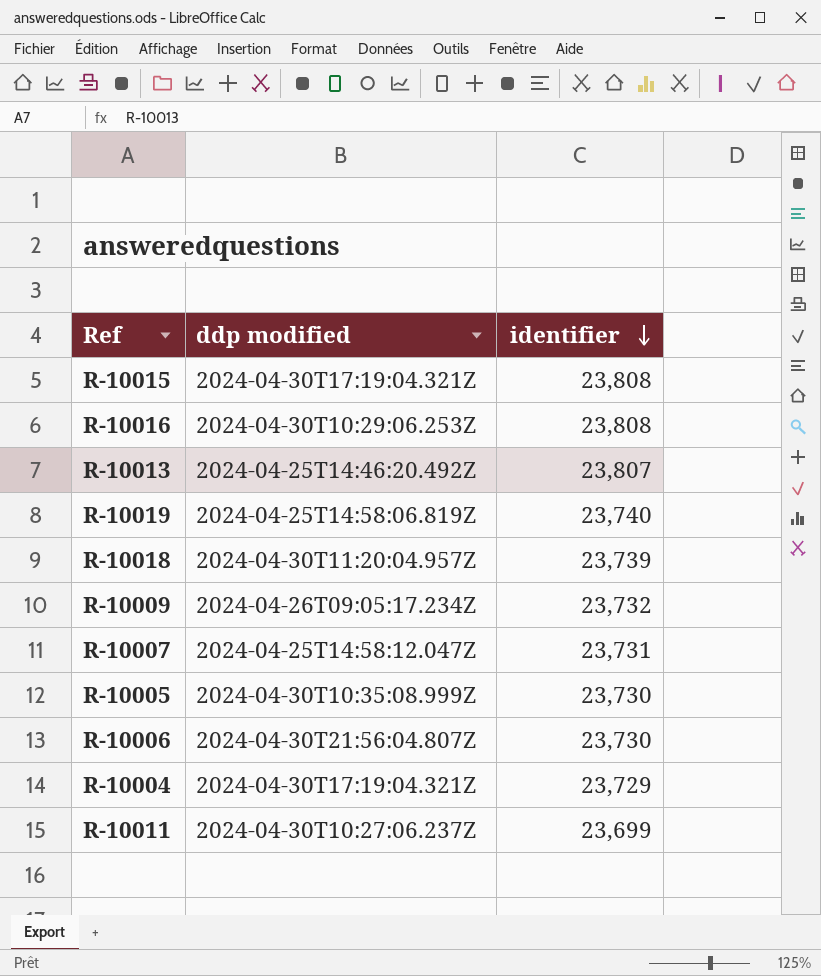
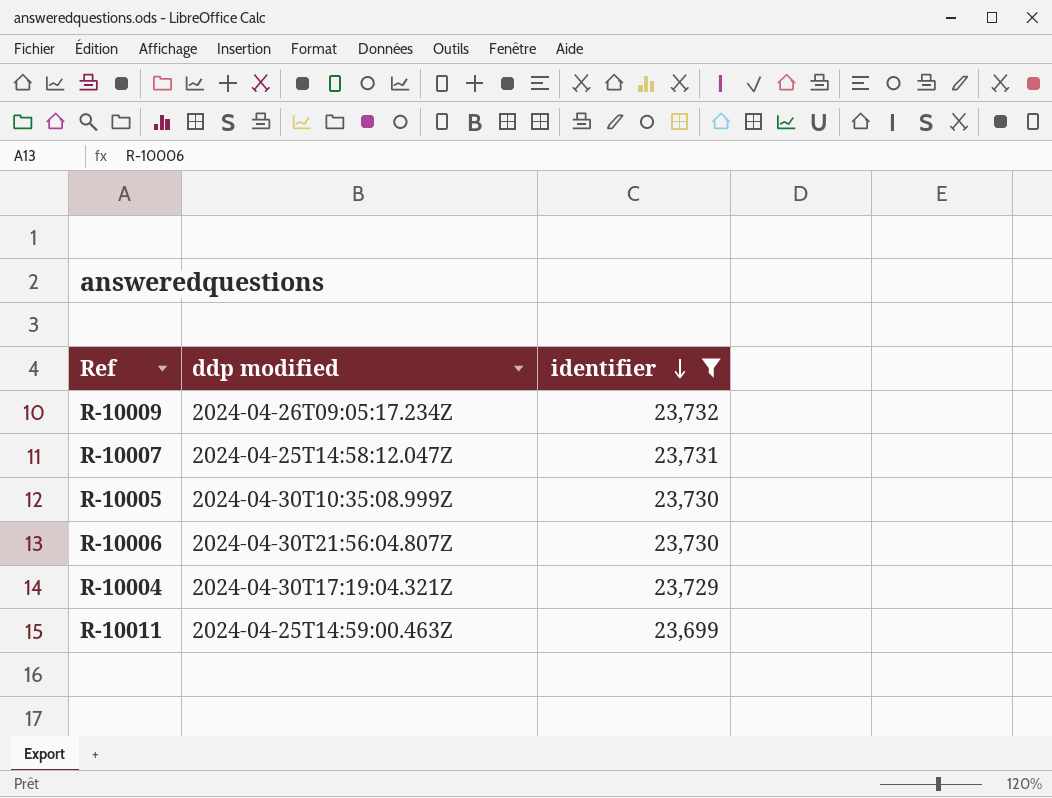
filter: none -> identifier <= 23,732
R-10011 | ddp modified: 2024-04-30T10:27:06.237Z -> 2024-04-25T14:59:00.463Z

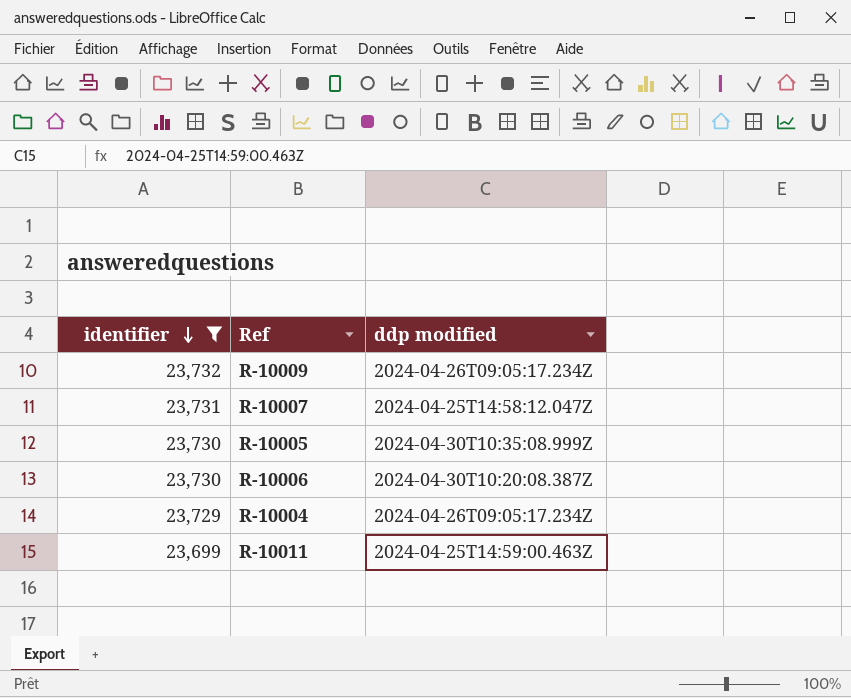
column identifier | position: 3 -> 1
R-10006 | ddp modified: 2024-04-30T21:56:04.807Z -> 2024-04-30T10:20:08.387Z
R-10004 | ddp modified: 2024-04-30T17:19:04.321Z -> 2024-04-26T09:05:17.234Z

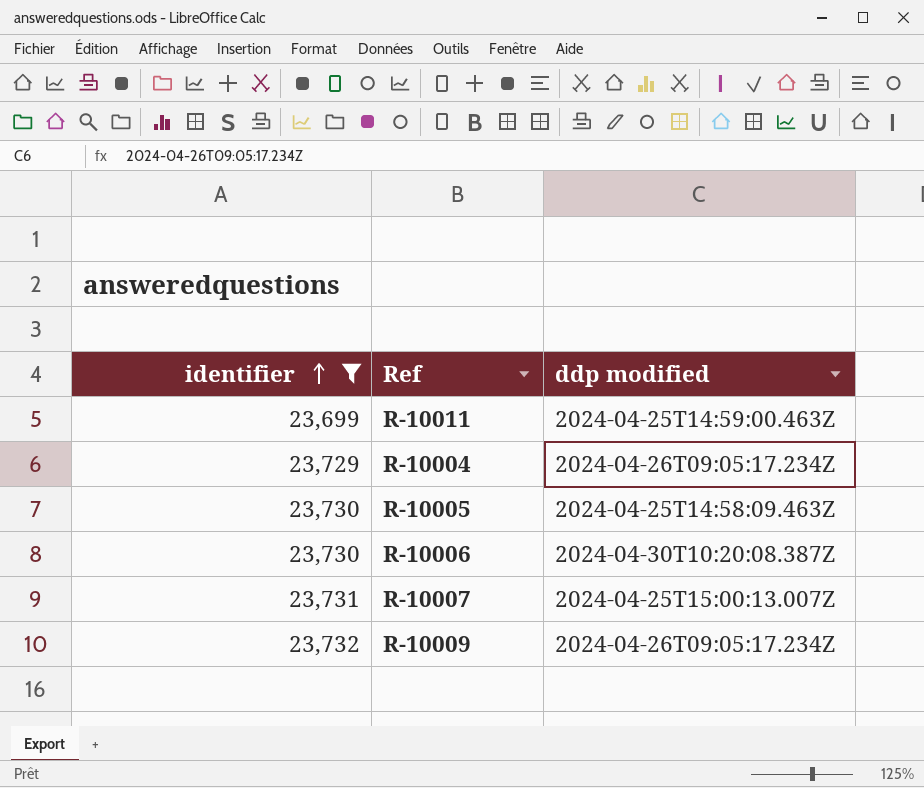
row order: identifier descending -> identifier ascending
R-10005 | ddp modified: 2024-04-30T10:35:08.999Z -> 2024-04-25T14:58:09.463Z
R-10007 | ddp modified: 2024-04-25T14:58:12.047Z -> 2024-04-25T15:00:13.007Z

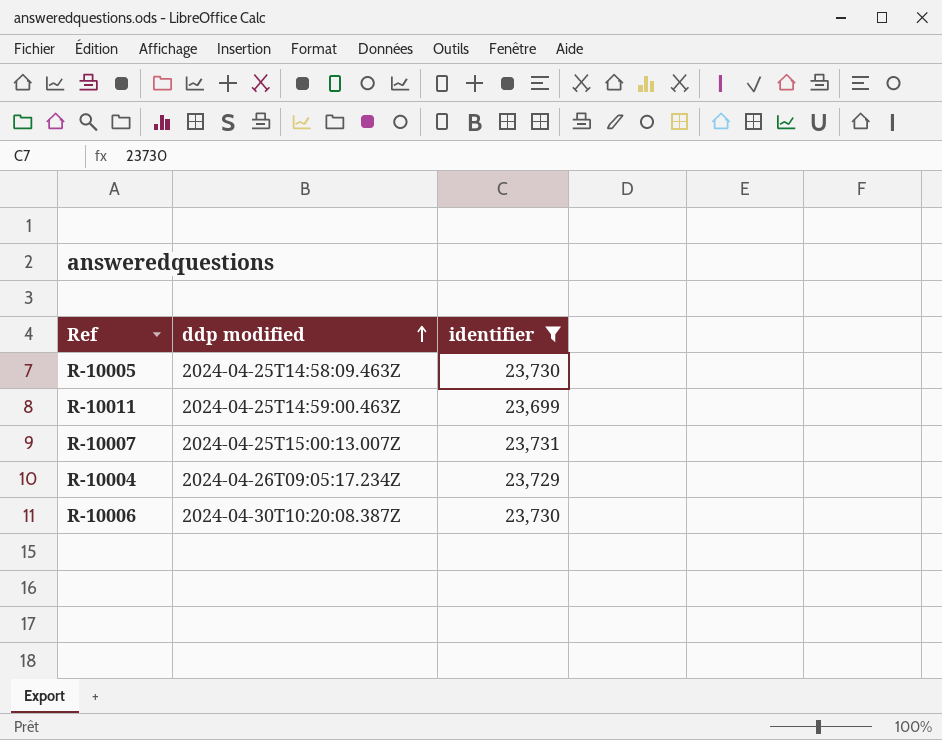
row order: identifier ascending -> ddp modified ascending
column identifier | position: 1 -> 3
row R-10009: 23,732 | 2024-04-26T09:05:17.234Z -> none

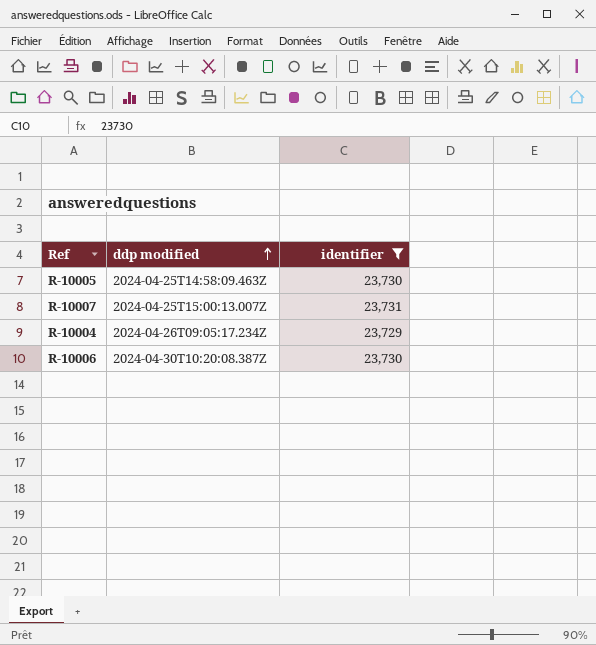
row R-10011: 2024-04-25T14:59:00.463Z | 23,699 -> none

